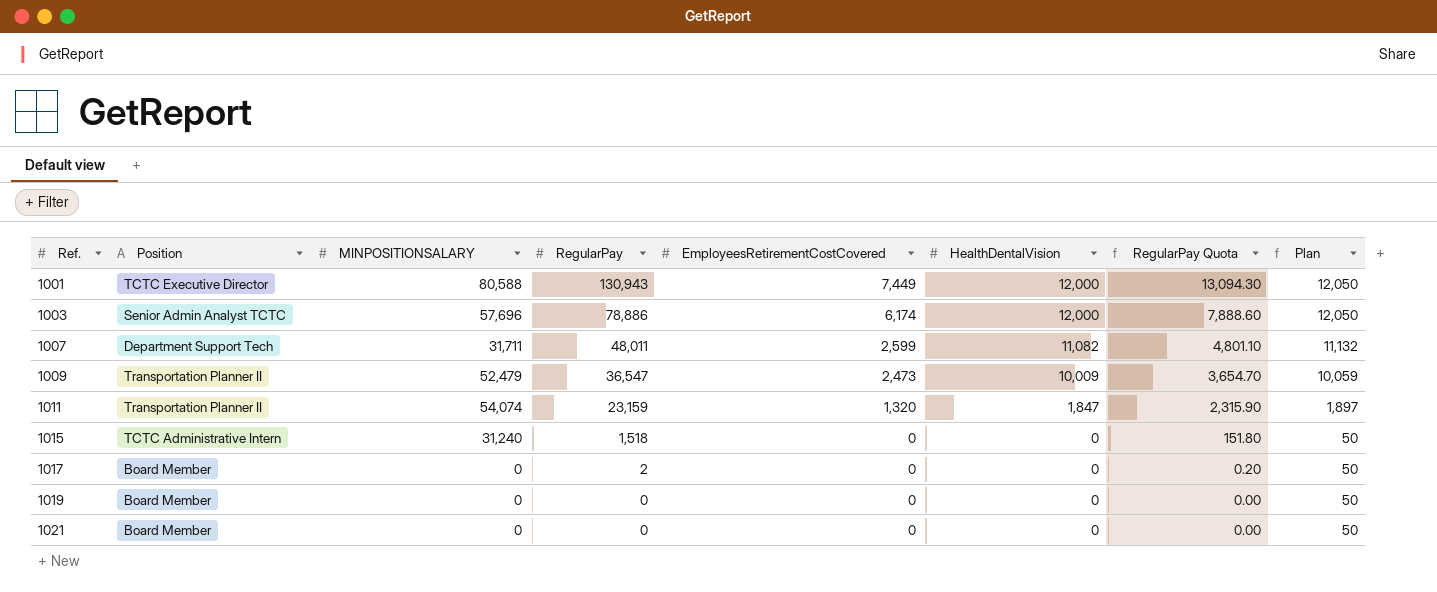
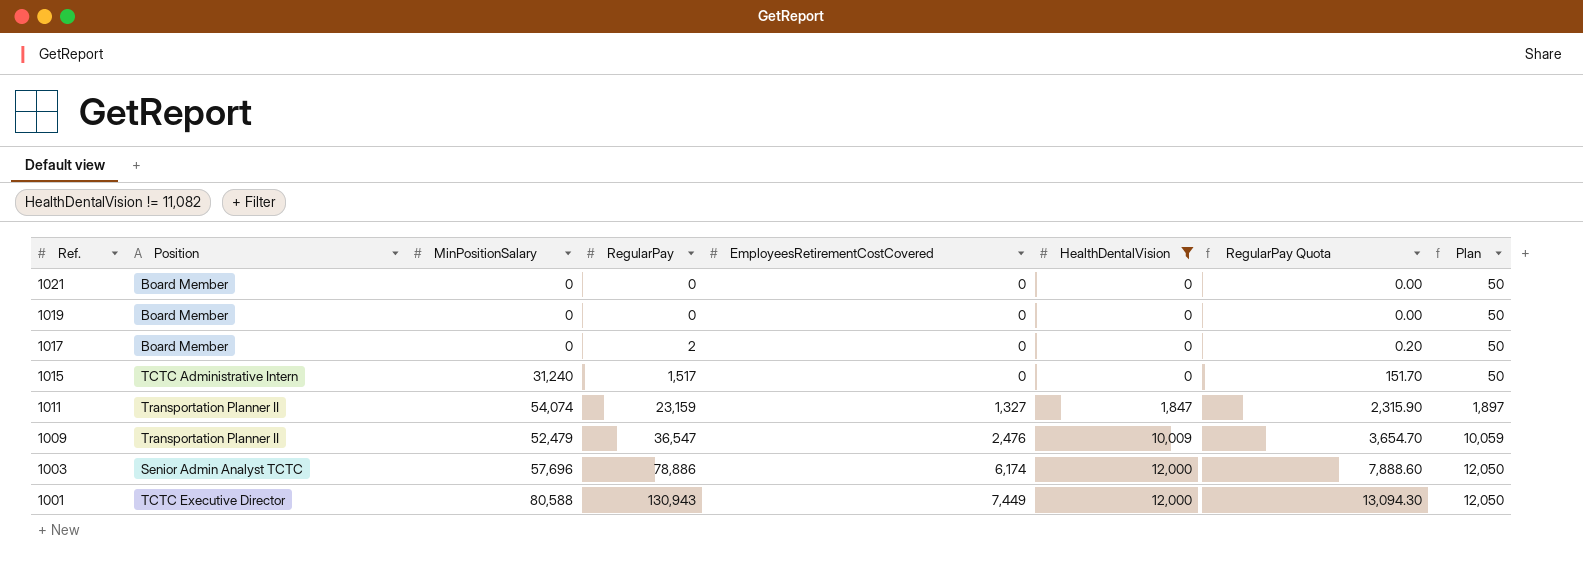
filter: none -> HealthDentalVision != 11,082
row order: Ref. ascending -> Ref. descending
column name: MINPOSITIONSALARY -> MinPositionSalary
1015 | RegularPay: 1,518 -> 1,517
1015 | RegularPay Quota: 151.80 -> 151.70
1011 | EmployeesRetirementCostCovered: 1,320 -> 1,327
1009 | EmployeesRetirementCostCovered: 2,473 -> 2,476

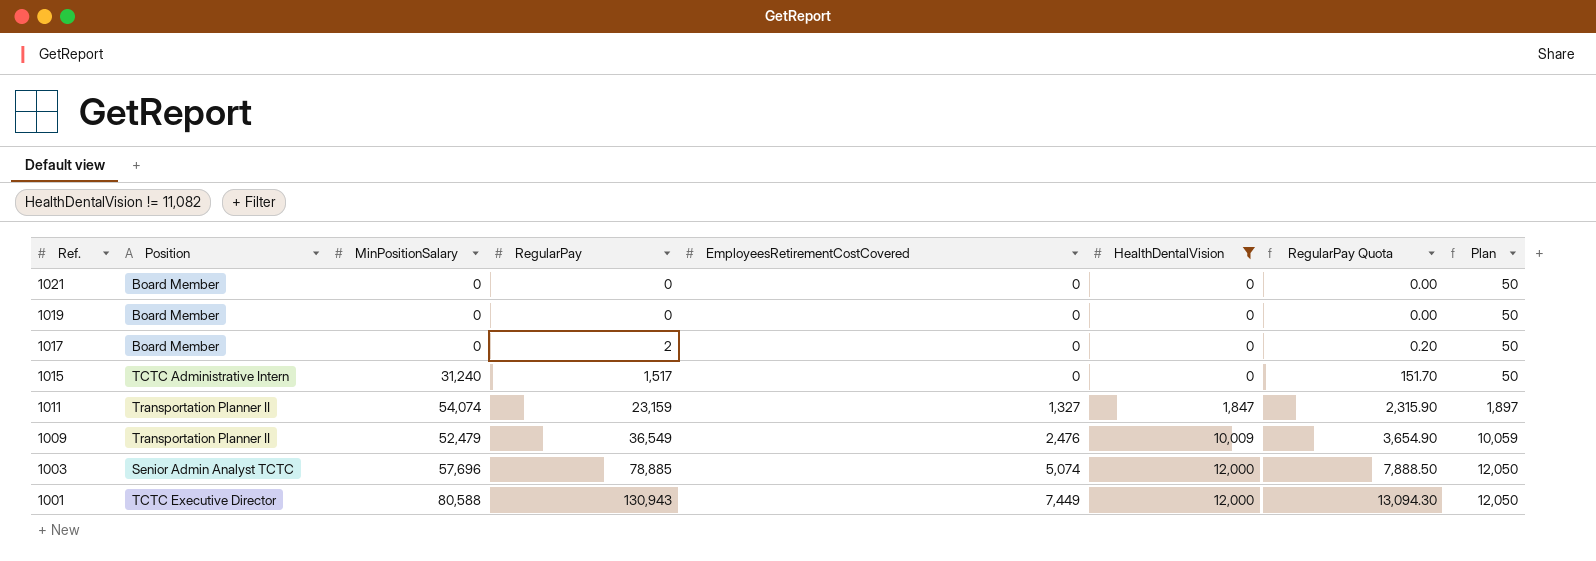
1009 | RegularPay: 36,547 -> 36,549
1009 | RegularPay Quota: 3,654.70 -> 3,654.90
1003 | RegularPay: 78,886 -> 78,885
1003 | EmployeesRetirementCostCovered: 6,174 -> 5,074
1003 | RegularPay Quota: 7,888.60 -> 7,888.50

